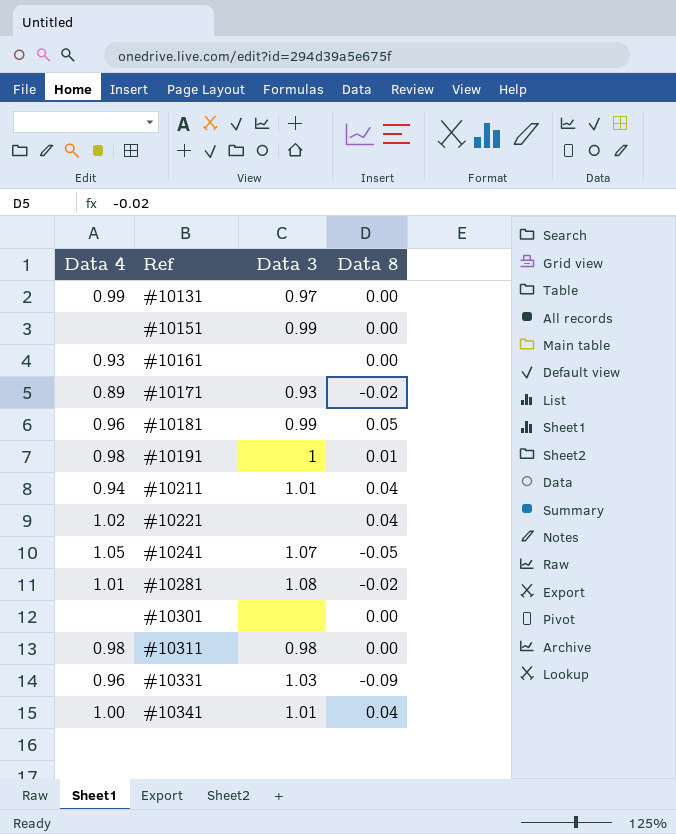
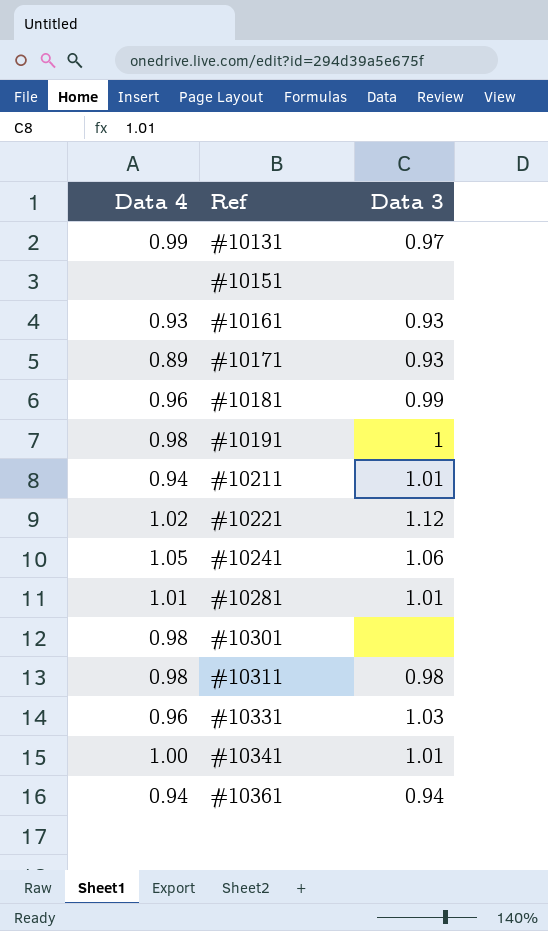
column Data 8 | position: 4 -> none
#10151 | Data 3: 0.99 -> none
#10161 | Data 3: none -> 0.93
#10221 | Data 3: none -> 1.12
#10241 | Data 3: 1.07 -> 1.06
#10281 | Data 3: 1.08 -> 1.01
#10301 | Data 4: none -> 0.98
row #10361: none -> 0.94 | 0.94

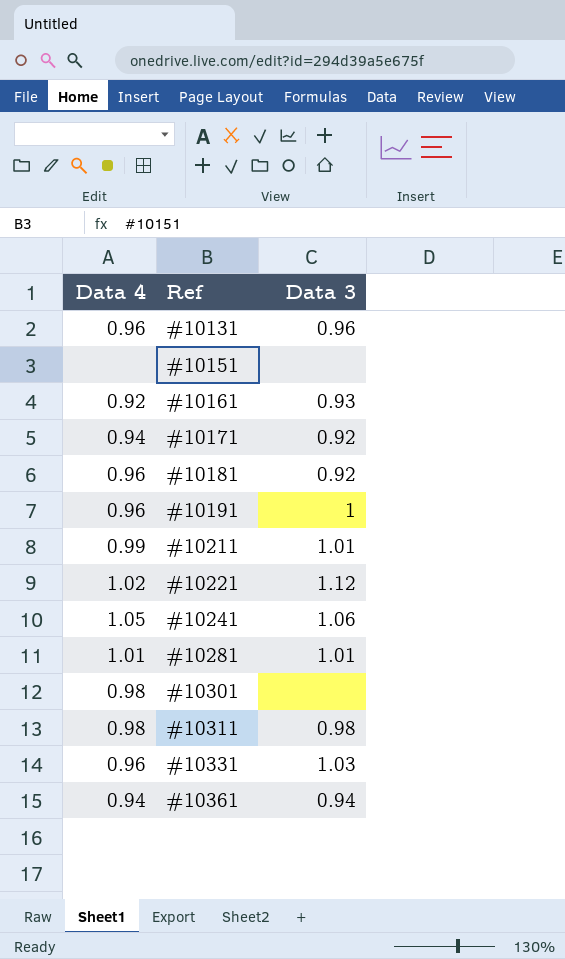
row #10341: 1.00 | 1.01 -> none
#10131 | Data 4: 0.99 -> 0.96
#10131 | Data 3: 0.97 -> 0.96
#10161 | Data 4: 0.93 -> 0.92
#10171 | Data 4: 0.89 -> 0.94
#10171 | Data 3: 0.93 -> 0.92
#10181 | Data 3: 0.99 -> 0.92
#10191 | Data 4: 0.98 -> 0.96
#10211 | Data 4: 0.94 -> 0.99

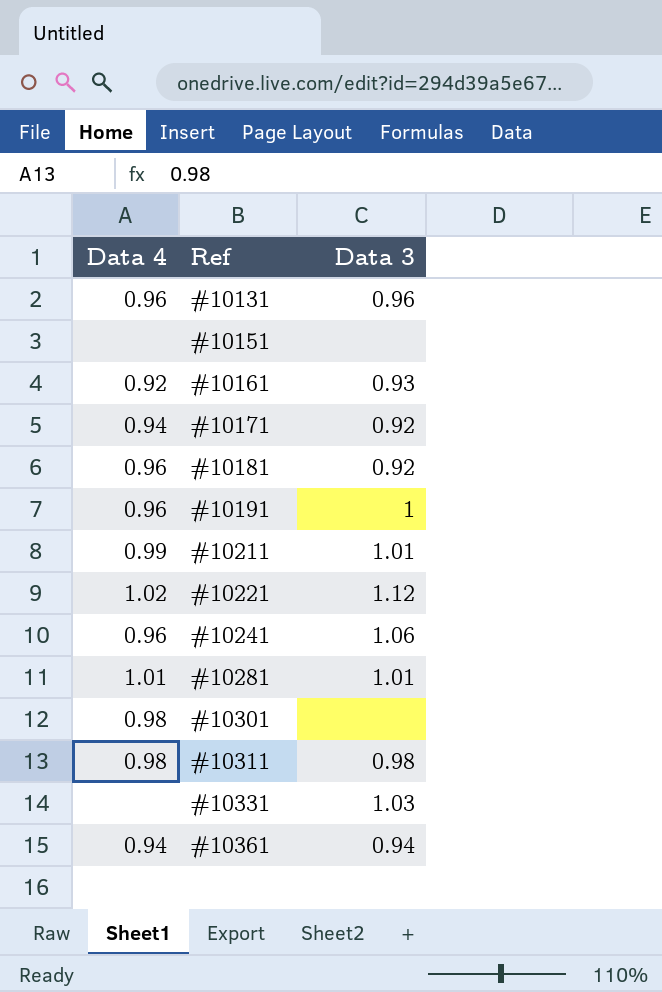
#10241 | Data 4: 1.05 -> 0.96
#10331 | Data 4: 0.96 -> none

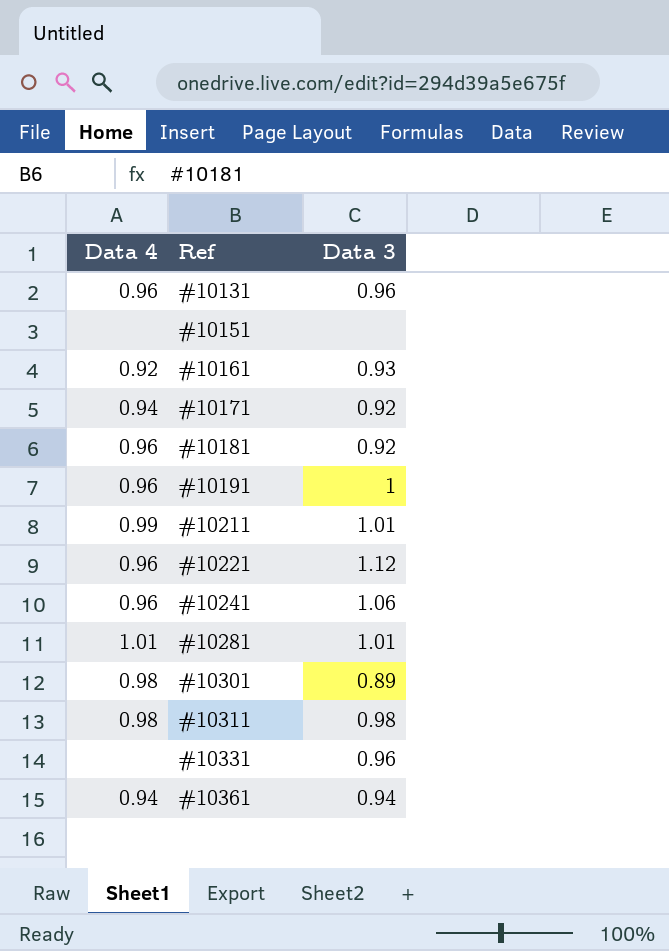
#10221 | Data 4: 1.02 -> 0.96
#10301 | Data 3: none -> 0.89
#10331 | Data 3: 1.03 -> 0.96

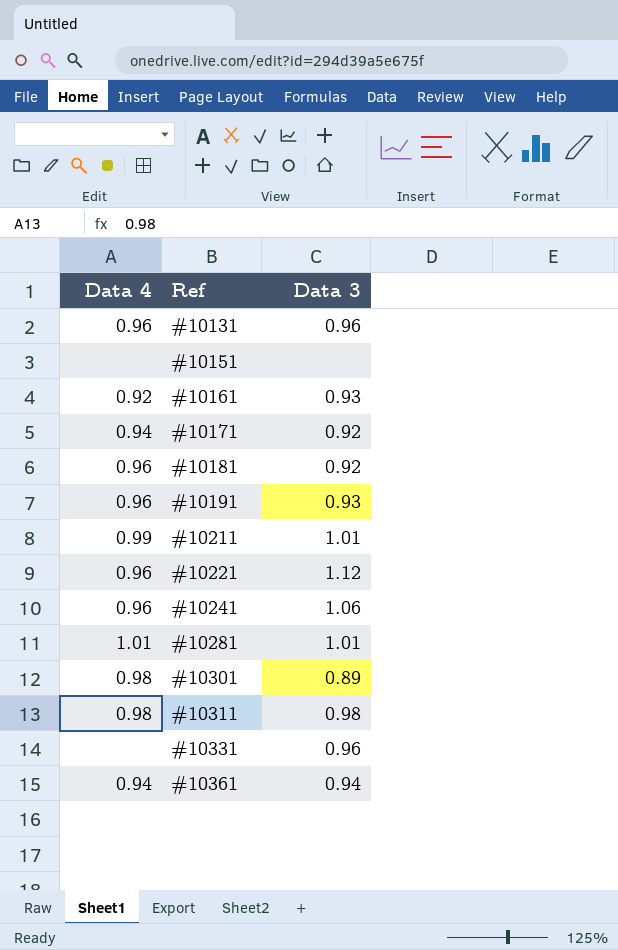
#10191 | Data 3: 1 -> 0.93

